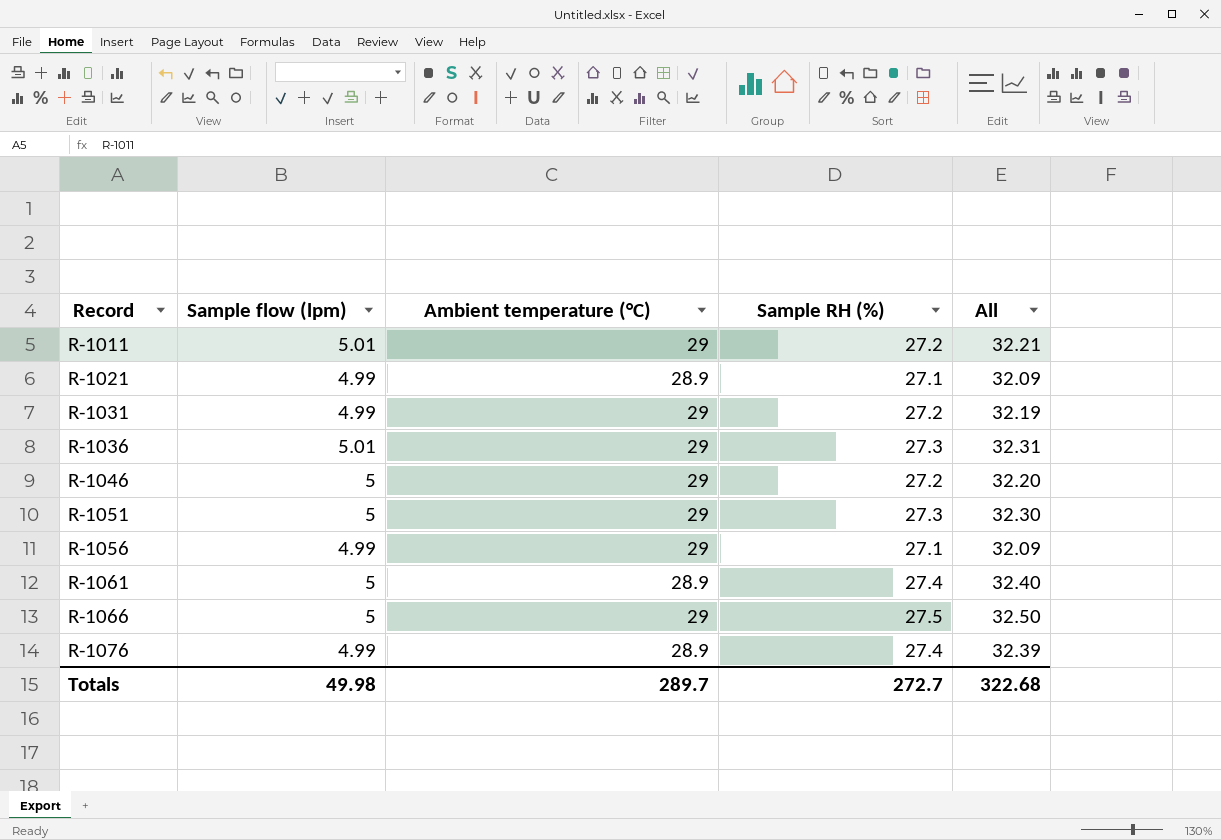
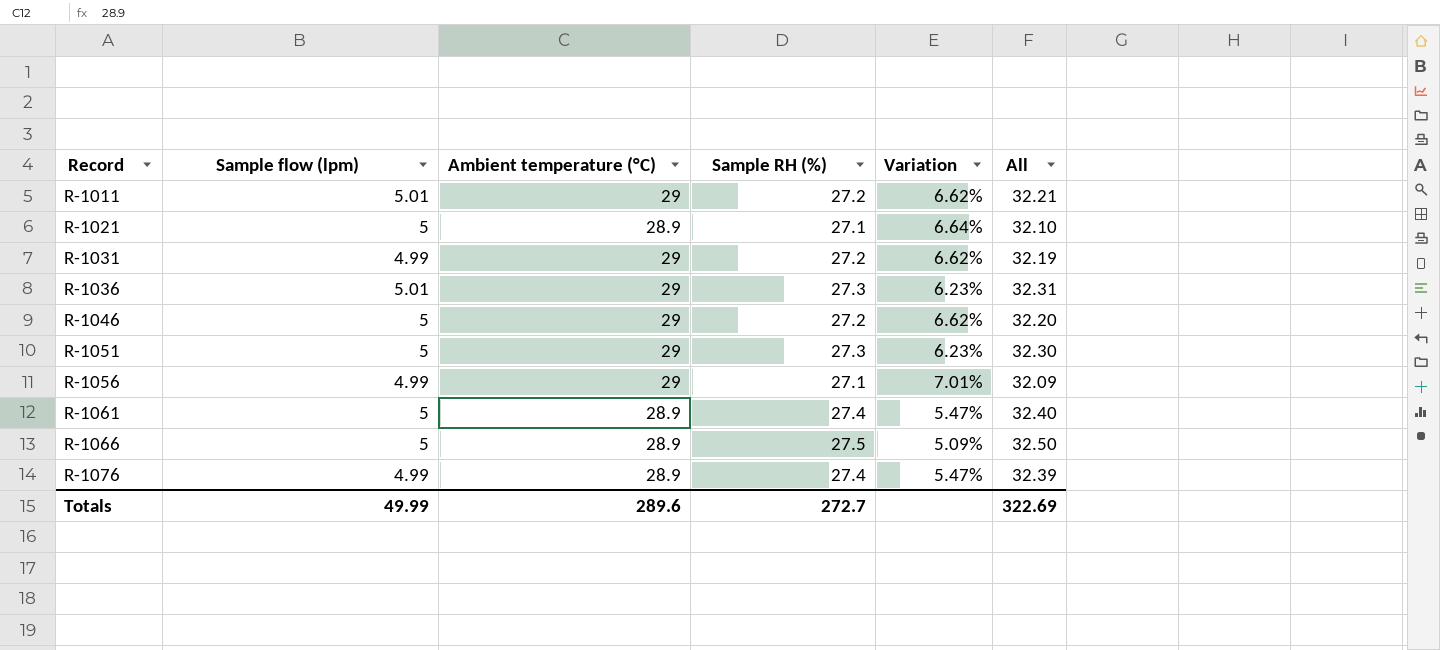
column Variation | formula: none -> ([Ambient temperature (°C)] - [Sample RH (%)]) / [Sample RH (%)]
R-1021 | Sample flow (lpm): 4.99 -> 5
R-1021 | All: 32.09 -> 32.10
R-1066 | Ambient temperature (°C): 29 -> 28.9
Totals | Sample flow (lpm): 49.98 -> 49.99
Totals | Ambient temperature (°C): 289.7 -> 289.6
Totals | All: 322.68 -> 322.69

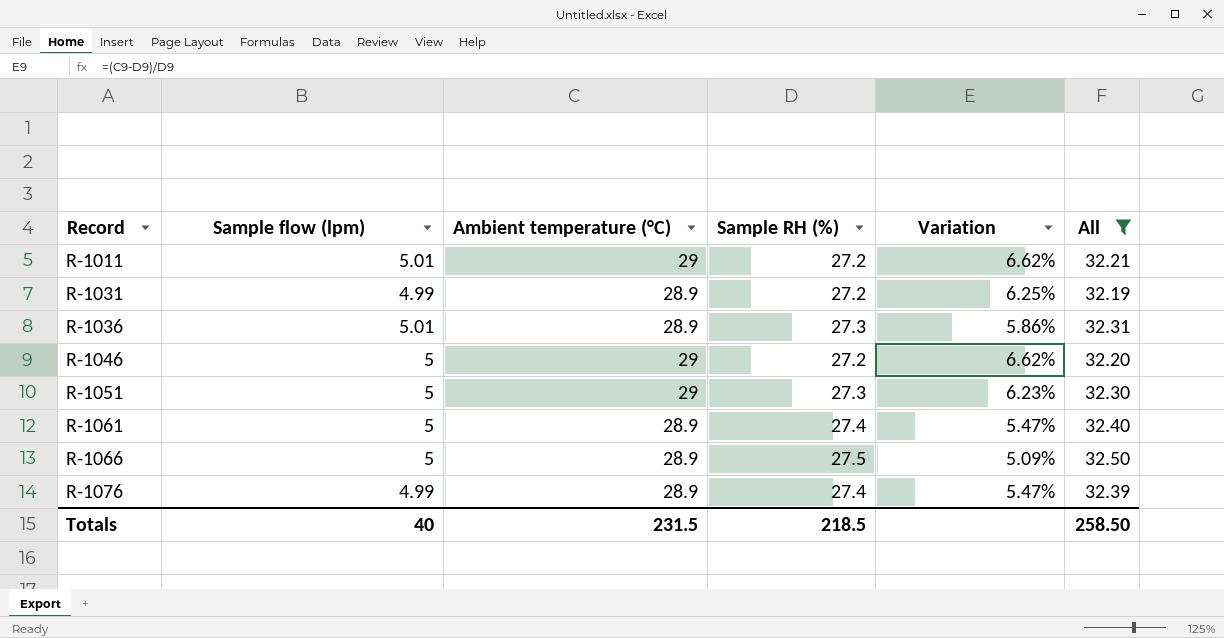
filter: none -> All >= 32.19
R-1031 | Ambient temperature (°C): 29 -> 28.9
R-1031 | Variation: 6.62% -> 6.25%
R-1036 | Ambient temperature (°C): 29 -> 28.9
R-1036 | Variation: 6.23% -> 5.86%
Totals | Sample flow (lpm): 49.99 -> 40
Totals | Ambient temperature (°C): 289.6 -> 231.5
Totals | Sample RH (%): 272.7 -> 218.5
Totals | All: 322.69 -> 258.50

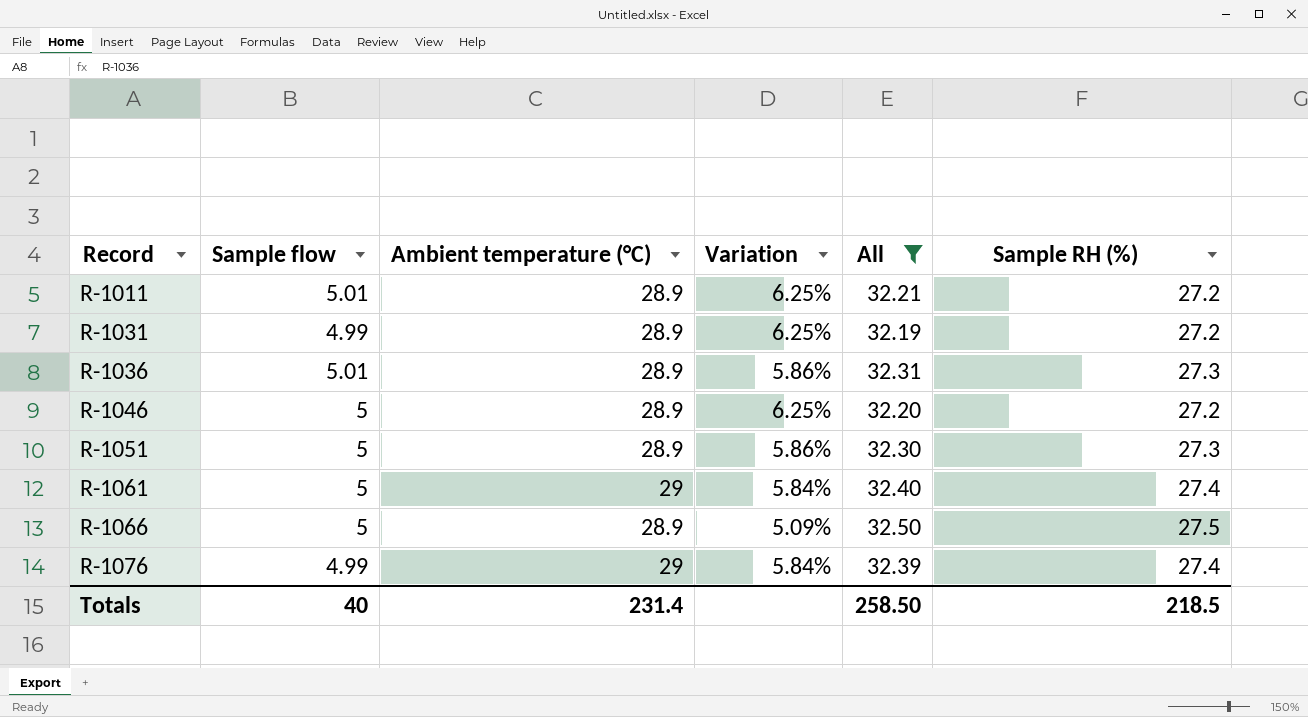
column name: Sample flow (lpm) -> Sample flow
column Sample RH (%) | position: 4 -> 6
R-1011 | Ambient temperature (°C): 29 -> 28.9
R-1011 | Variation: 6.62% -> 6.25%
R-1046 | Ambient temperature (°C): 29 -> 28.9
R-1046 | Variation: 6.62% -> 6.25%
R-1051 | Ambient temperature (°C): 29 -> 28.9
R-1051 | Variation: 6.23% -> 5.86%
R-1061 | Ambient temperature (°C): 28.9 -> 29
R-1061 | Variation: 5.47% -> 5.84%
R-1076 | Ambient temperature (°C): 28.9 -> 29
R-1076 | Variation: 5.47% -> 5.84%
Totals | Ambient temperature (°C): 231.5 -> 231.4

